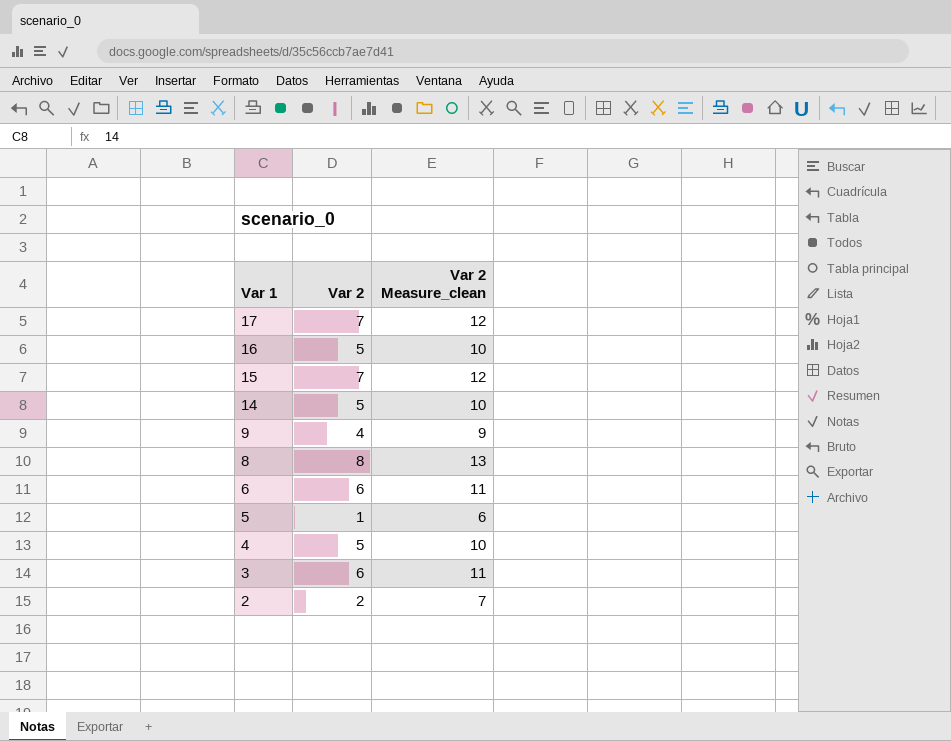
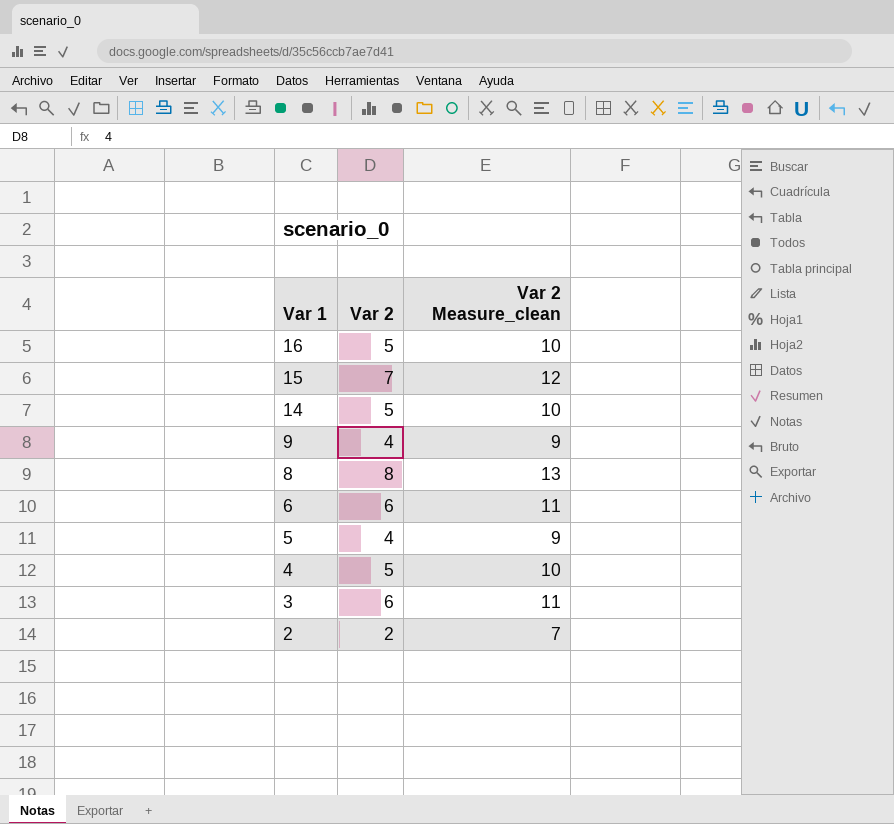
row 17: 7 | 12 -> none
5 | Var 2: 1 -> 4
5 | Var 2 Measure_clean: 6 -> 9

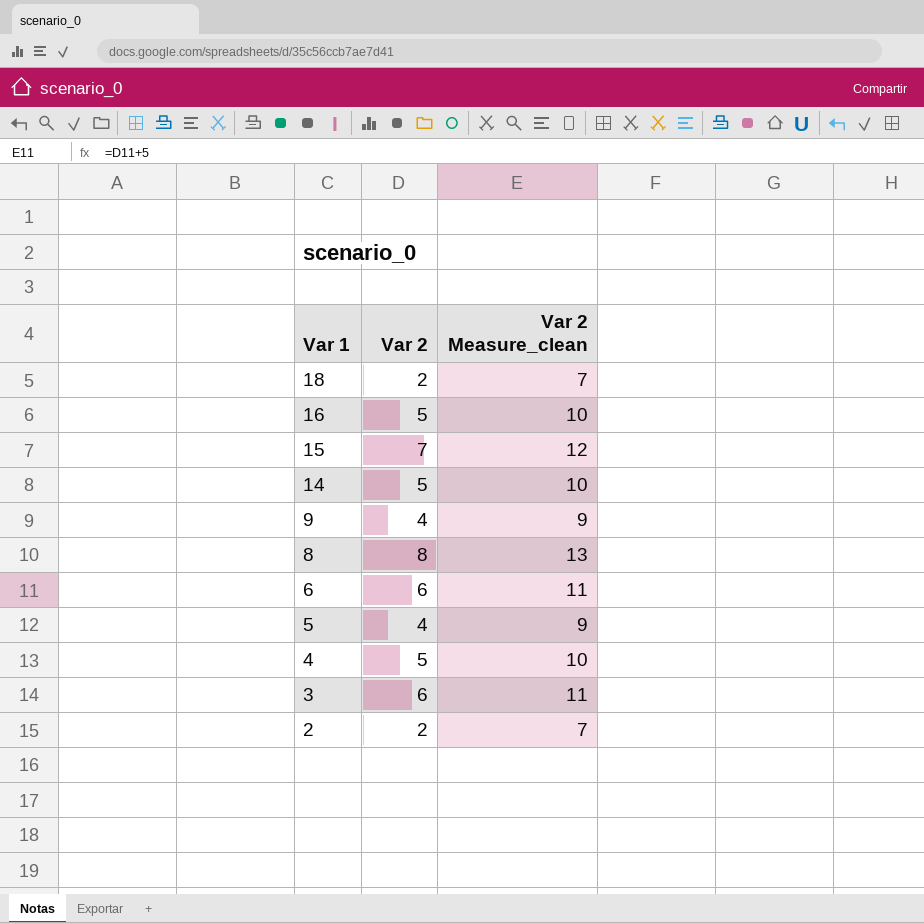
row 18: none -> 2 | 7

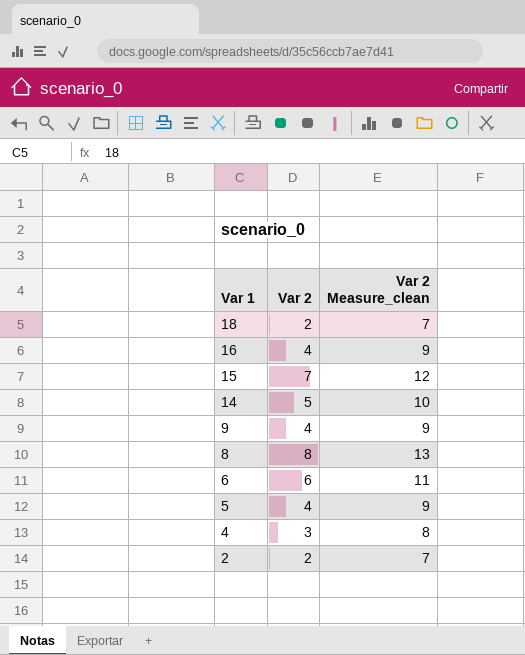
row 3: 6 | 11 -> none
16 | Var 2: 5 -> 4
16 | Var 2 Measure_clean: 10 -> 9
4 | Var 2: 5 -> 3
4 | Var 2 Measure_clean: 10 -> 8

